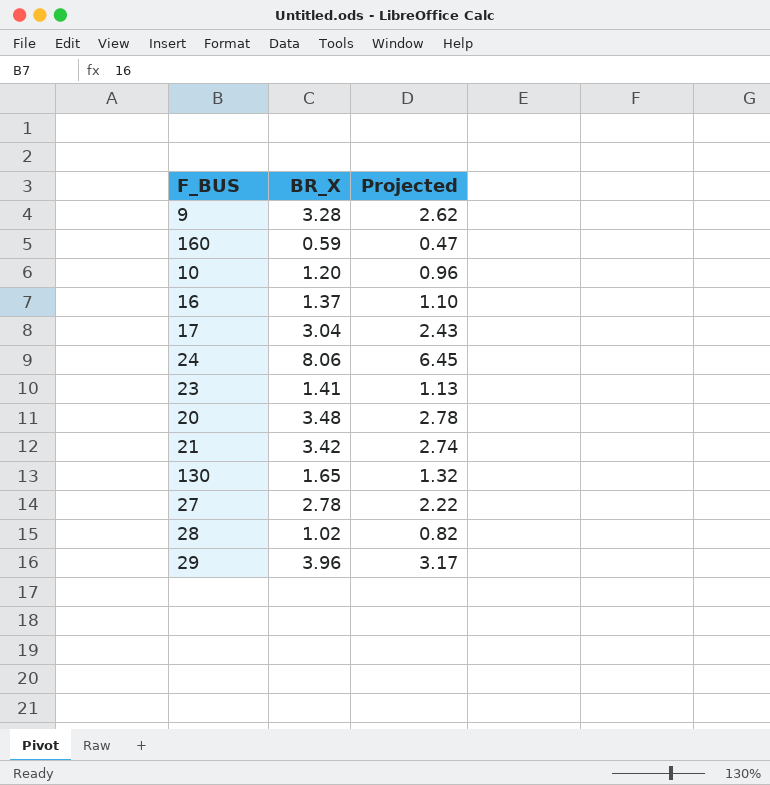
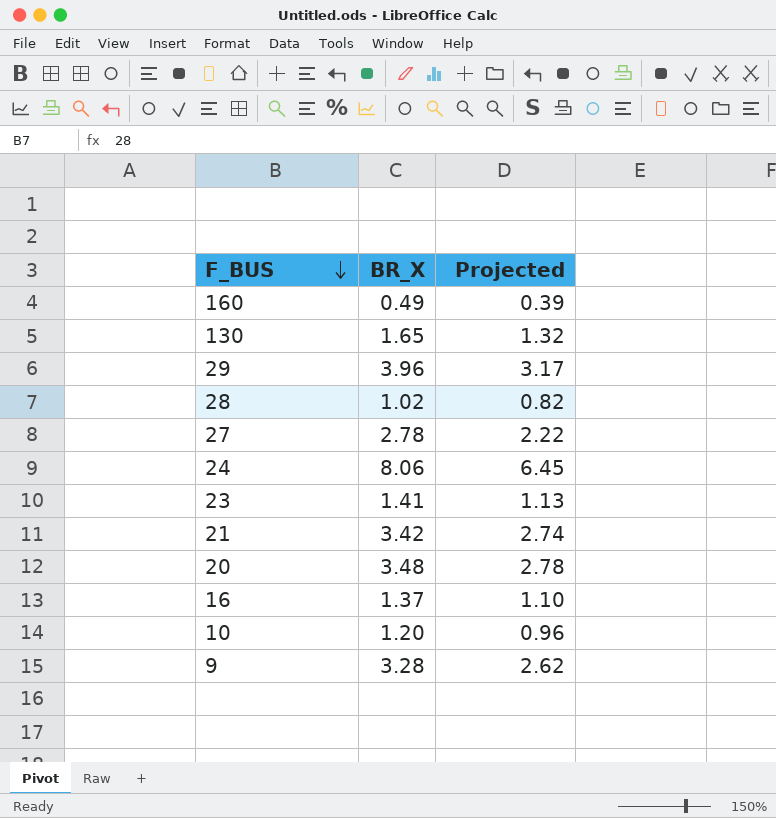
row order: none -> F_BUS descending
row 17: 3.04 | 2.43 -> none
160 | BR_X: 0.59 -> 0.49
160 | Projected: 0.47 -> 0.39

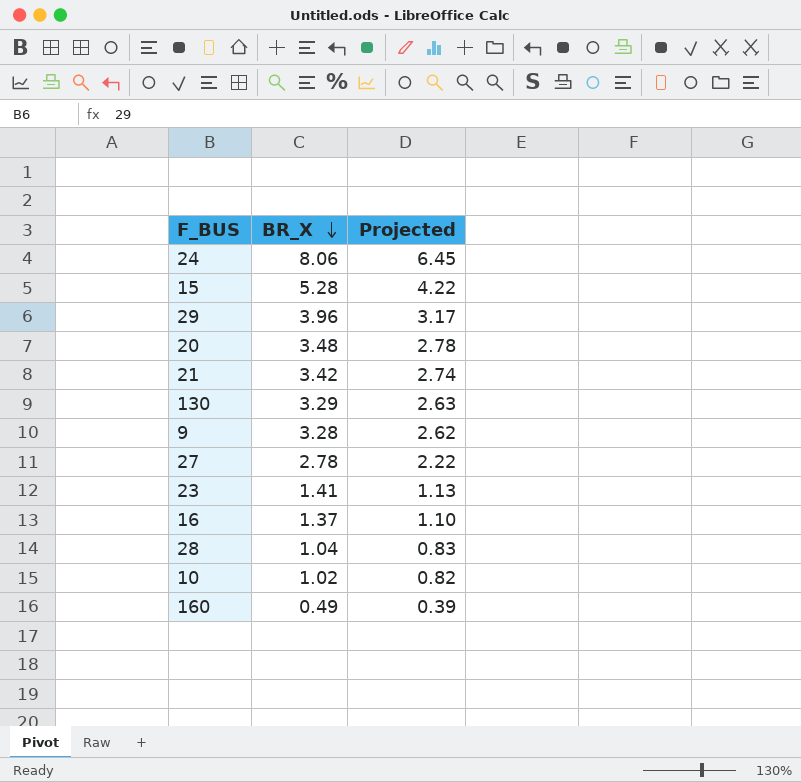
row order: F_BUS descending -> BR_X descending
row 15: none -> 5.28 | 4.22
130 | BR_X: 1.65 -> 3.29
130 | Projected: 1.32 -> 2.63
28 | BR_X: 1.02 -> 1.04
28 | Projected: 0.82 -> 0.83
10 | BR_X: 1.20 -> 1.02
10 | Projected: 0.96 -> 0.82

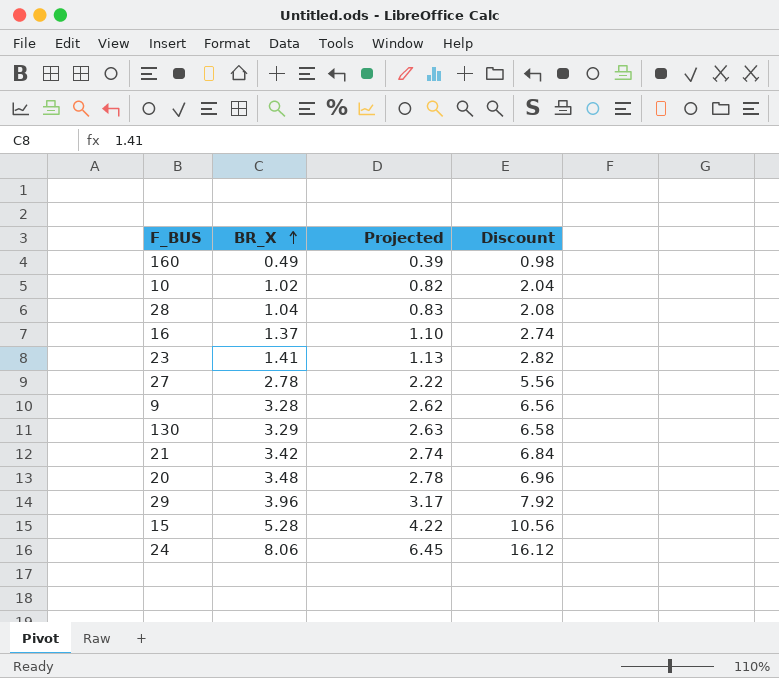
row order: BR_X descending -> BR_X ascending
column Discount | formula: none -> [BR_X] * 2

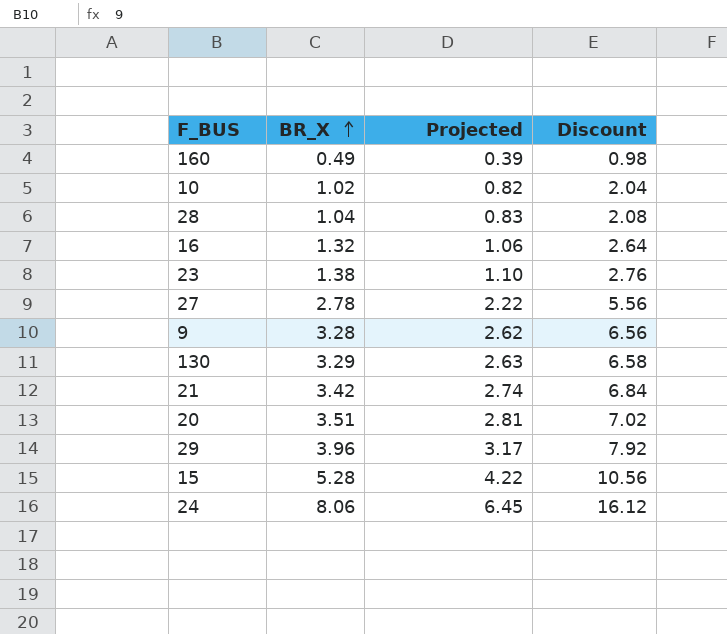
16 | BR_X: 1.37 -> 1.32
16 | Projected: 1.10 -> 1.06
16 | Discount: 2.74 -> 2.64
23 | BR_X: 1.41 -> 1.38
23 | Projected: 1.13 -> 1.10
23 | Discount: 2.82 -> 2.76
20 | BR_X: 3.48 -> 3.51
20 | Projected: 2.78 -> 2.81
20 | Discount: 6.96 -> 7.02

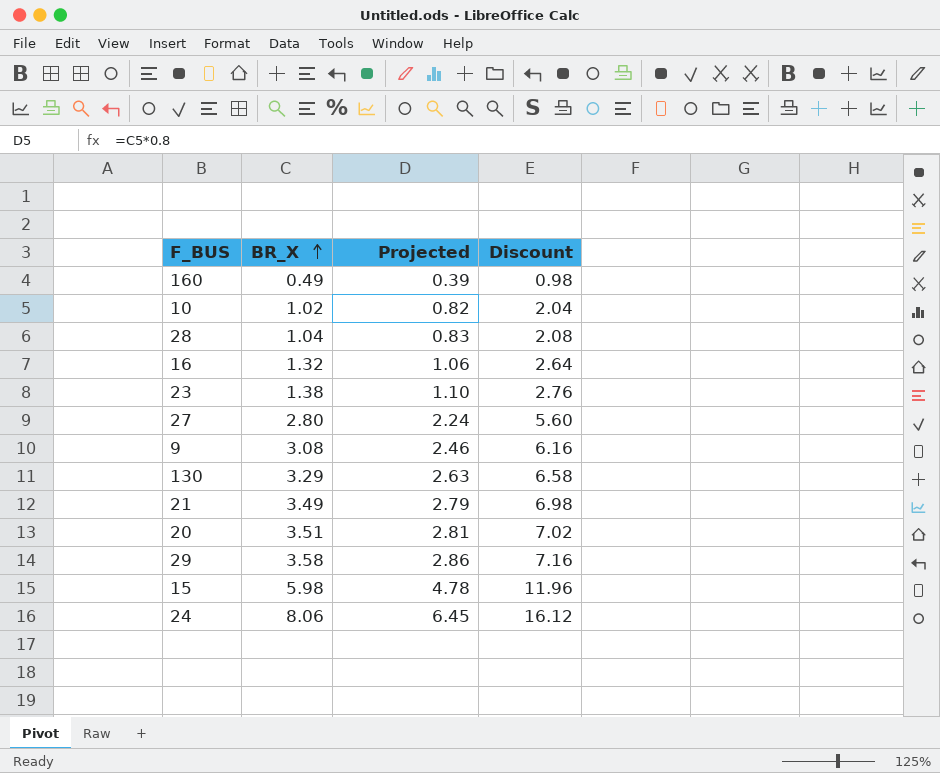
27 | BR_X: 2.78 -> 2.80
27 | Projected: 2.22 -> 2.24
27 | Discount: 5.56 -> 5.60
9 | BR_X: 3.28 -> 3.08
9 | Projected: 2.62 -> 2.46
9 | Discount: 6.56 -> 6.16
21 | BR_X: 3.42 -> 3.49
21 | Projected: 2.74 -> 2.79
21 | Discount: 6.84 -> 6.98
29 | BR_X: 3.96 -> 3.58
29 | Projected: 3.17 -> 2.86
29 | Discount: 7.92 -> 7.16
15 | BR_X: 5.28 -> 5.98
15 | Projected: 4.22 -> 4.78
15 | Discount: 10.56 -> 11.96

